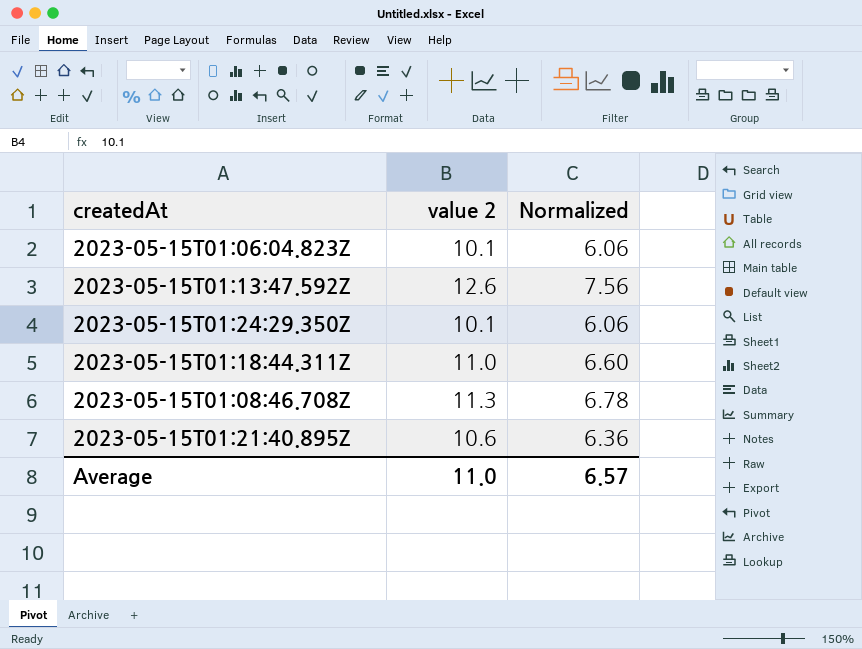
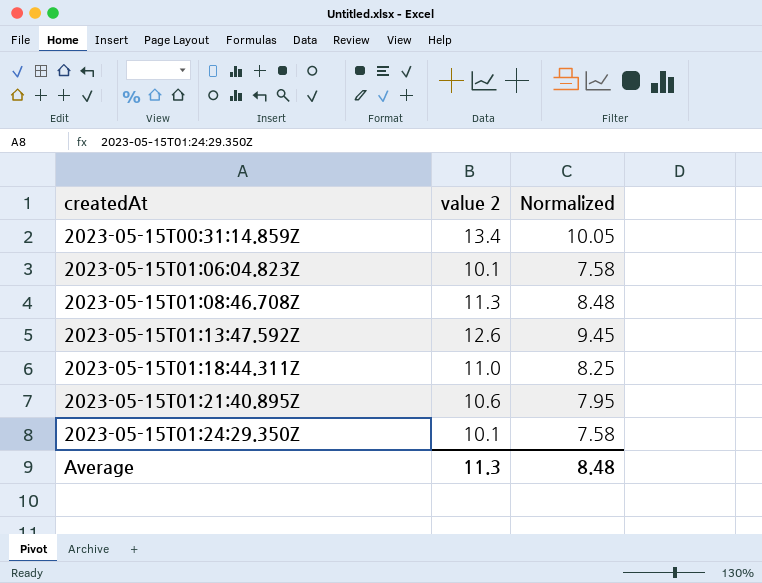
row order: none -> createdAt ascending
column Normalized | formula: [value 2] * 0.6 -> [value 2] * 0.75
row 2023-05-15T00:31:14.859Z: none -> 13.4 | 10.05
Average | value 2: 11.0 -> 11.3
Average | Normalized: 6.57 -> 8.48

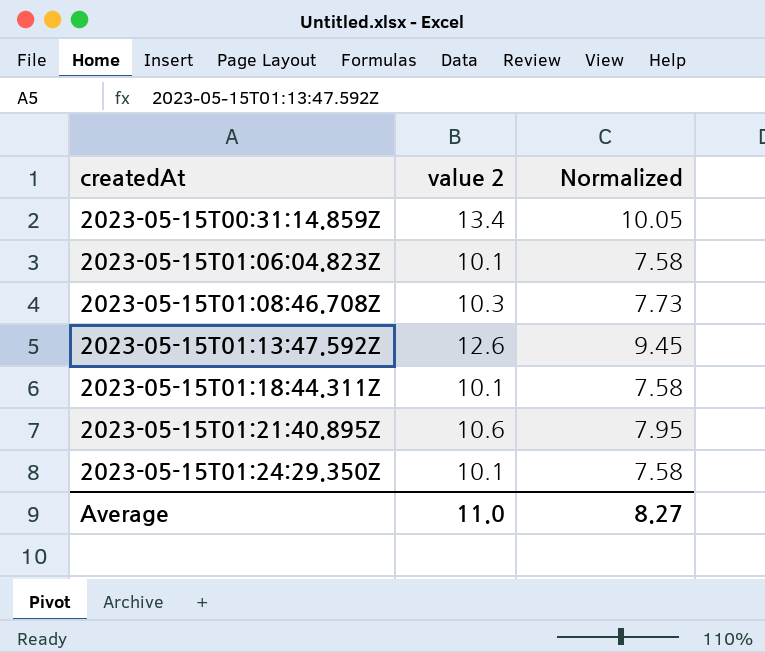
2023-05-15T01:08:46.708Z | value 2: 11.3 -> 10.3
2023-05-15T01:08:46.708Z | Normalized: 8.48 -> 7.73
2023-05-15T01:18:44.311Z | value 2: 11.0 -> 10.1
2023-05-15T01:18:44.311Z | Normalized: 8.25 -> 7.58
Average | value 2: 11.3 -> 11.0
Average | Normalized: 8.48 -> 8.27

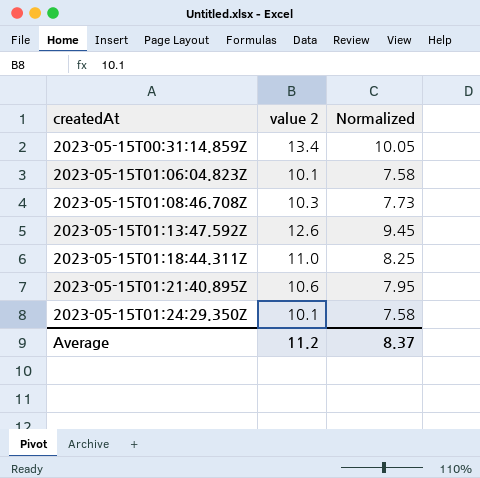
2023-05-15T01:18:44.311Z | value 2: 10.1 -> 11.0
2023-05-15T01:18:44.311Z | Normalized: 7.58 -> 8.25
Average | value 2: 11.0 -> 11.2
Average | Normalized: 8.27 -> 8.37

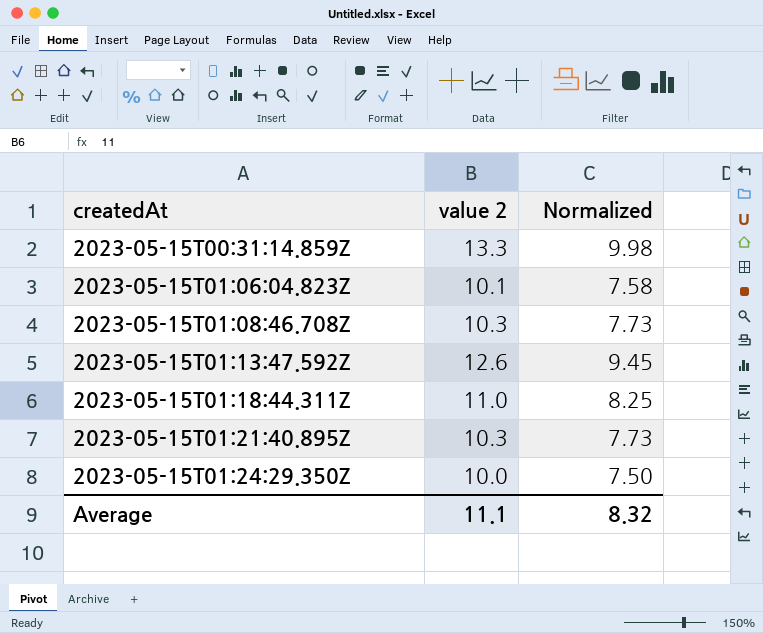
2023-05-15T00:31:14.859Z | value 2: 13.4 -> 13.3
2023-05-15T00:31:14.859Z | Normalized: 10.05 -> 9.98
2023-05-15T01:21:40.895Z | value 2: 10.6 -> 10.3
2023-05-15T01:21:40.895Z | Normalized: 7.95 -> 7.73
2023-05-15T01:24:29.350Z | value 2: 10.1 -> 10.0
2023-05-15T01:24:29.350Z | Normalized: 7.58 -> 7.50
Average | value 2: 11.2 -> 11.1
Average | Normalized: 8.37 -> 8.32

